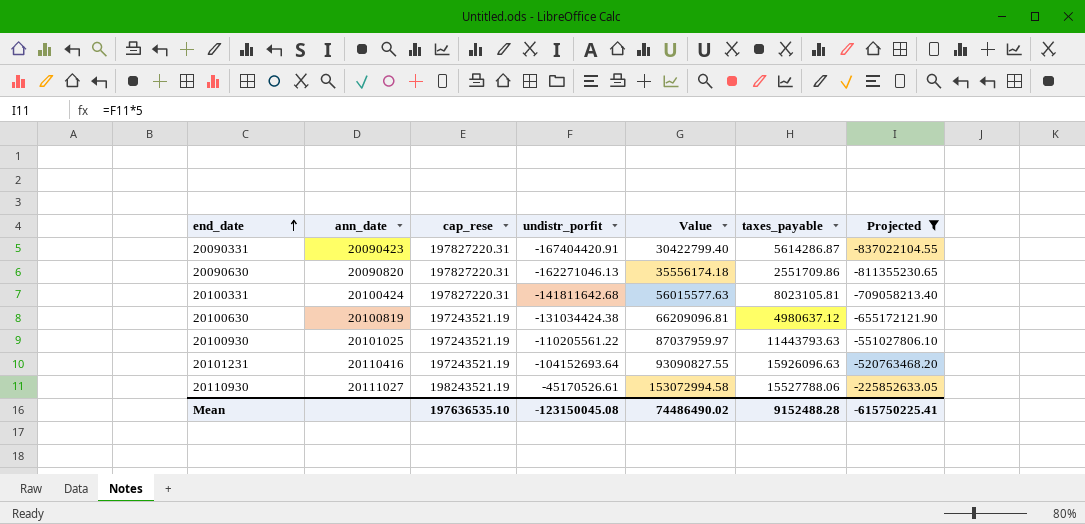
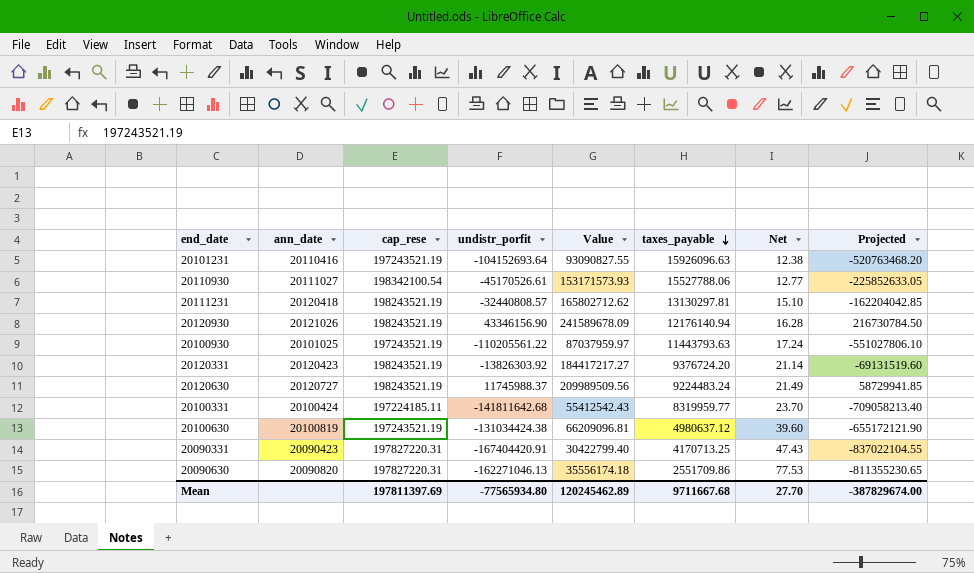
filter: Projected <= -225852633.05 -> none
row order: end_date ascending -> taxes_payable descending
column Net | formula: none -> [cap_rese] / [taxes_payable]
20110930 | cap_rese: 198243521.19 -> 198342100.54
20110930 | Value: 153072994.58 -> 153171573.93
20100331 | cap_rese: 197827220.31 -> 197224185.11
20100331 | Value: 56015577.63 -> 55412542.43
20100331 | taxes_payable: 8023105.81 -> 8319959.77
20090331 | taxes_payable: 5614286.87 -> 4170713.25
Mean | cap_rese: 197636535.10 -> 197811397.69
Mean | undistr_porfit: -123150045.08 -> -77565934.80
Mean | Value: 74486490.02 -> 120245462.89
Mean | taxes_payable: 9152488.28 -> 9711667.68
Mean | Projected: -615750225.41 -> -387829674.00

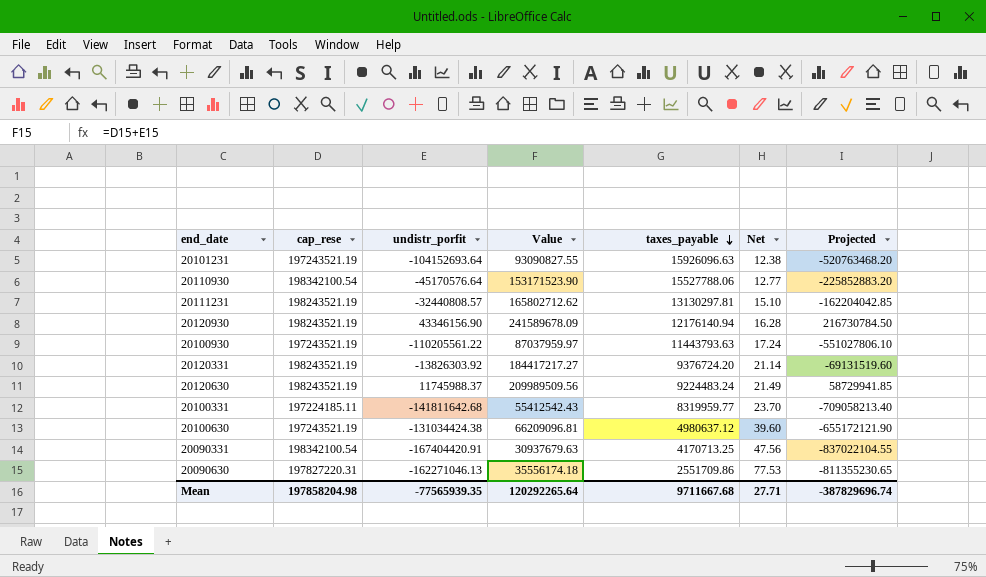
column ann_date | position: 2 -> none
20110930 | undistr_porfit: -45170526.61 -> -45170576.64
20110930 | Value: 153171573.93 -> 153171523.90
20110930 | Projected: -225852633.05 -> -225852883.20
20090331 | cap_rese: 197827220.31 -> 198342100.54
20090331 | Value: 30422799.40 -> 30937679.63
20090331 | Net: 47.43 -> 47.56
Mean | cap_rese: 197811397.69 -> 197858204.98
Mean | undistr_porfit: -77565934.80 -> -77565939.35
Mean | Value: 120245462.89 -> 120292265.64
Mean | Net: 27.70 -> 27.71
Mean | Projected: -387829674.00 -> -387829696.74

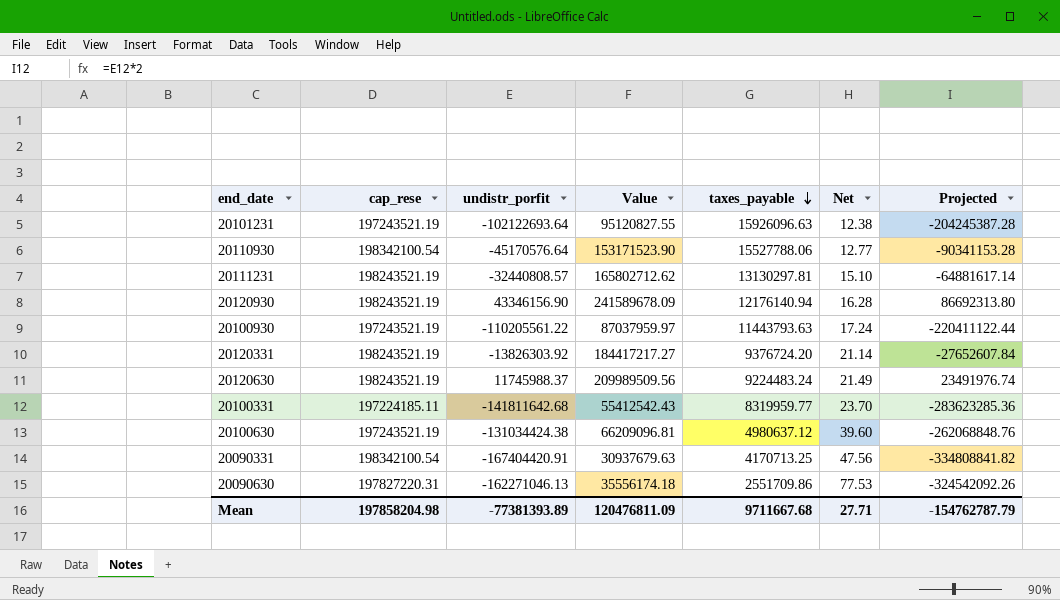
column Projected | formula: [undistr_porfit] * 5 -> [undistr_porfit] * 2
20101231 | undistr_porfit: -104152693.64 -> -102122693.64
20101231 | Value: 93090827.55 -> 95120827.55
Mean | undistr_porfit: -77565939.35 -> -77381393.89
Mean | Value: 120292265.64 -> 120476811.09
Mean | Projected: -387829696.74 -> -154762787.79

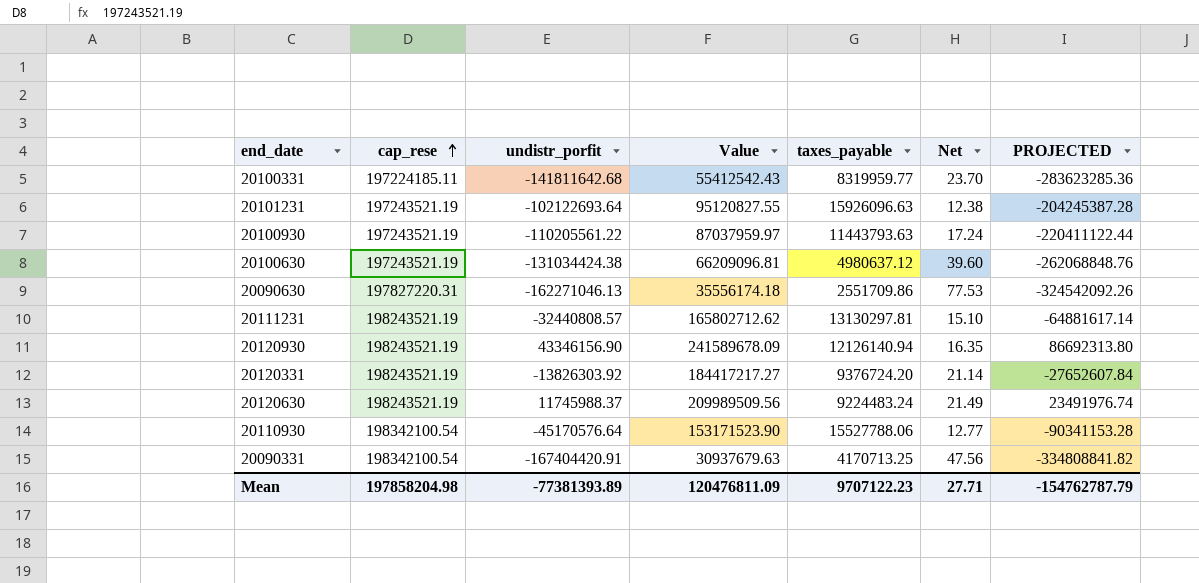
row order: taxes_payable descending -> cap_rese ascending
column name: Projected -> PROJECTED
20120930 | taxes_payable: 12176140.94 -> 12126140.94
20120930 | Net: 16.28 -> 16.35
Mean | taxes_payable: 9711667.68 -> 9707122.23

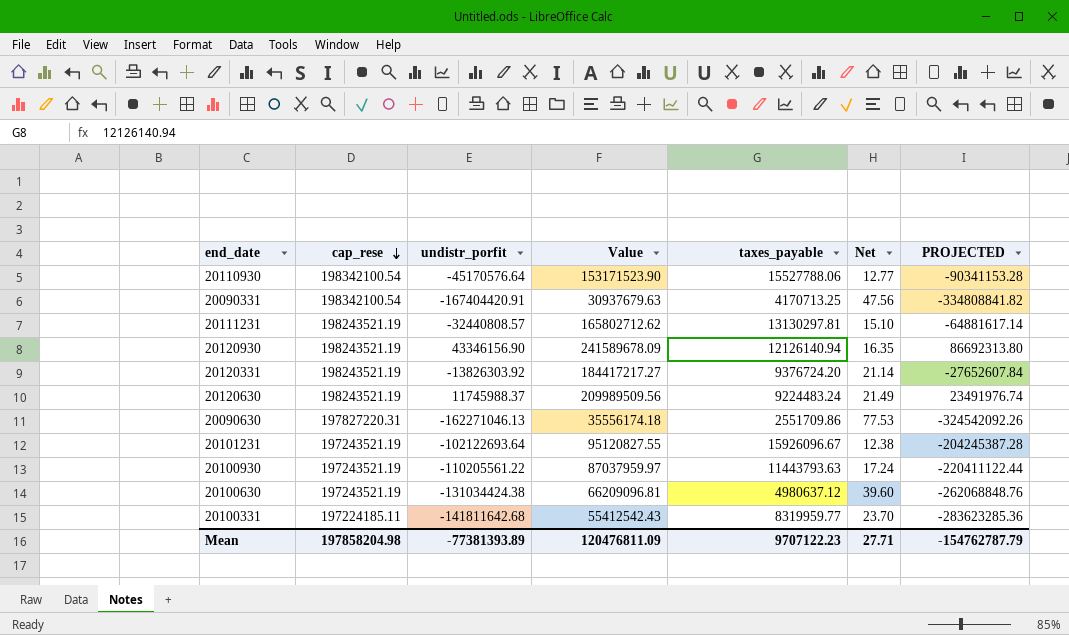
row order: cap_rese ascending -> cap_rese descending
20101231 | taxes_payable: 15926096.63 -> 15926096.67

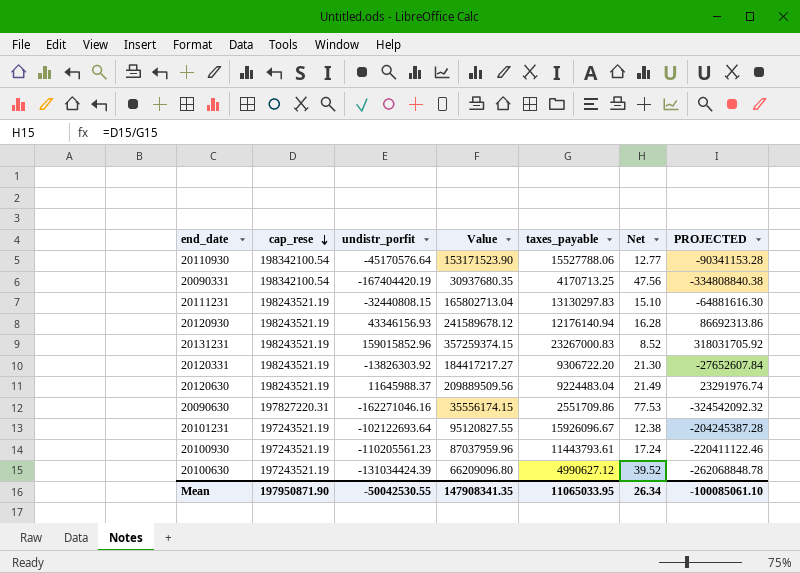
row 20100331: 197224185.11 | -141811642.68 | 55412542.43 | 8319959.77 | 23.70 | -283623285.36 -> none
20090331 | undistr_porfit: -167404420.91 -> -167404420.19
20090331 | Value: 30937679.63 -> 30937680.35
20090331 | PROJECTED: -334808841.82 -> -334808840.38
20111231 | undistr_porfit: -32440808.57 -> -32440808.15
20111231 | Value: 165802712.62 -> 165802713.04
20111231 | taxes_payable: 13130297.81 -> 13130297.83
20111231 | PROJECTED: -64881617.14 -> -64881616.30
20120930 | undistr_porfit: 43346156.90 -> 43346156.93
20120930 | Value: 241589678.09 -> 241589678.12
20120930 | taxes_payable: 12126140.94 -> 12176140.94
20120930 | Net: 16.35 -> 16.28
20120930 | PROJECTED: 86692313.80 -> 86692313.86
row 20131231: none -> 198243521.19 | 159015852.96 | 357259374.15 | 23267000.83 | 8.52 | 318031705.92
20120331 | taxes_payable: 9376724.20 -> 9306722.20
20120331 | Net: 21.14 -> 21.30
20120630 | undistr_porfit: 11745988.37 -> 11645988.37
20120630 | Value: 209989509.56 -> 209889509.56
20120630 | taxes_payable: 9224483.24 -> 9224483.04
20120630 | PROJECTED: 23491976.74 -> 23291976.74
20090630 | undistr_porfit: -162271046.13 -> -162271046.16
20090630 | Value: 35556174.18 -> 35556174.15
20090630 | PROJECTED: -324542092.26 -> -324542092.32
20100930 | undistr_porfit: -110205561.22 -> -110205561.23
20100930 | Value: 87037959.97 -> 87037959.96
20100930 | taxes_payable: 11443793.63 -> 11443793.61
20100930 | PROJECTED: -220411122.44 -> -220411122.46
20100630 | undistr_porfit: -131034424.38 -> -131034424.39
20100630 | Value: 66209096.81 -> 66209096.80
20100630 | taxes_payable: 4980637.12 -> 4990627.12
20100630 | Net: 39.60 -> 39.52
20100630 | PROJECTED: -262068848.76 -> -262068848.78
Mean | cap_rese: 197858204.98 -> 197950871.90
Mean | undistr_porfit: -77381393.89 -> -50042530.55
Mean | Value: 120476811.09 -> 147908341.35
Mean | taxes_payable: 9707122.23 -> 11065033.95
Mean | Net: 27.71 -> 26.34
Mean | PROJECTED: -154762787.79 -> -100085061.10

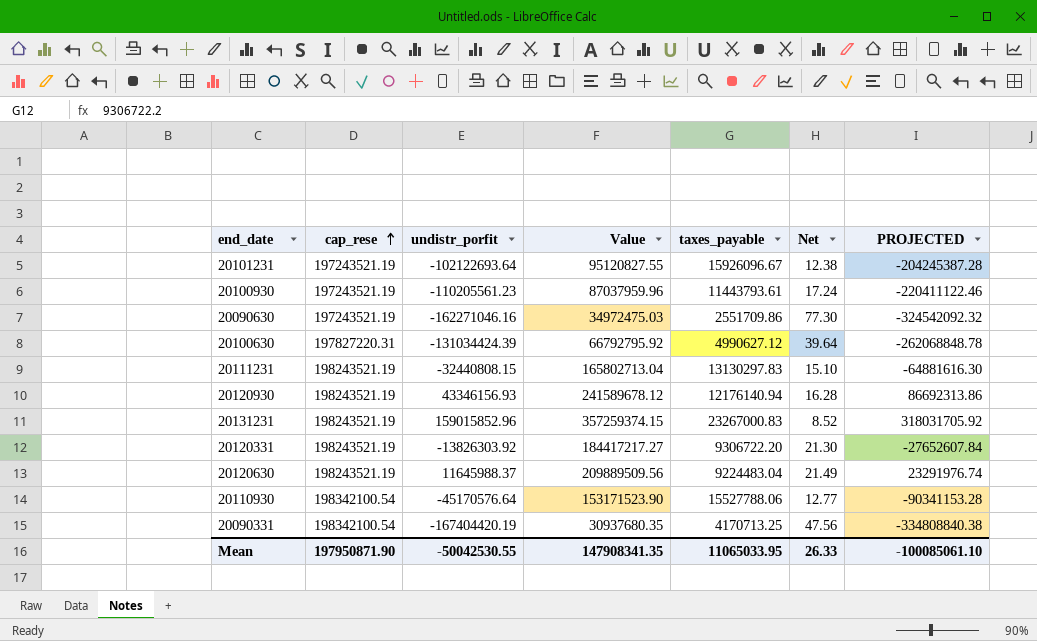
row order: cap_rese descending -> cap_rese ascending
20090630 | cap_rese: 197827220.31 -> 197243521.19
20090630 | Value: 35556174.15 -> 34972475.03
20090630 | Net: 77.53 -> 77.30
20100630 | cap_rese: 197243521.19 -> 197827220.31
20100630 | Value: 66209096.80 -> 66792795.92
20100630 | Net: 39.52 -> 39.64
Mean | Net: 26.34 -> 26.33

